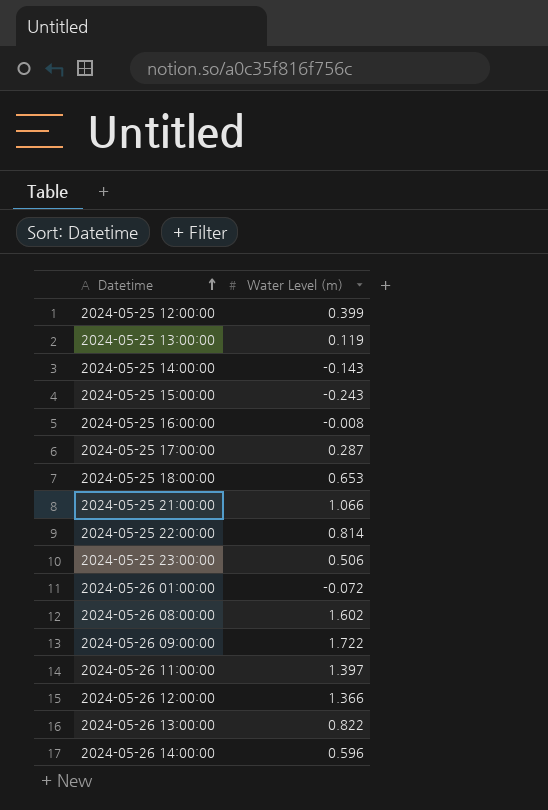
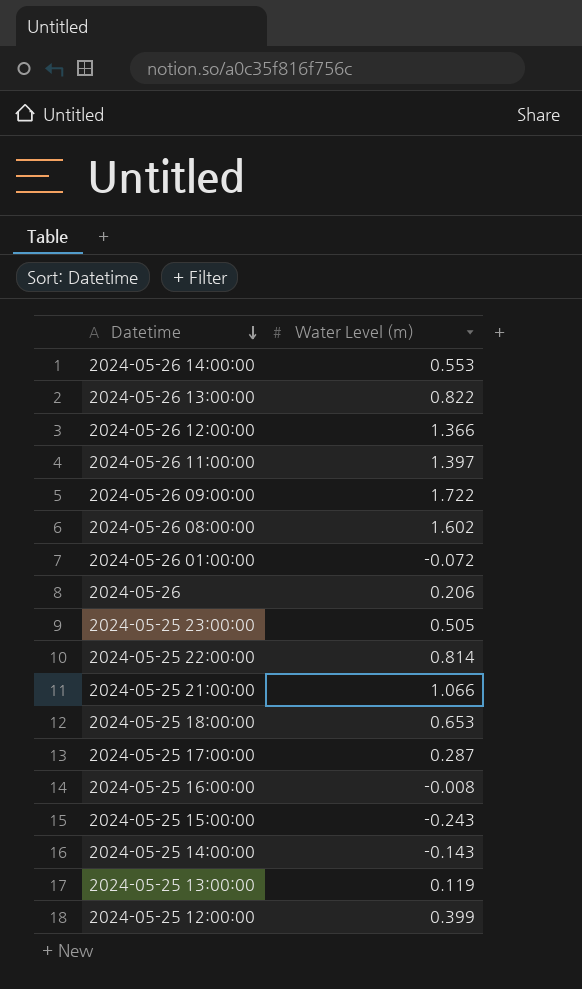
row order: Datetime ascending -> Datetime descending
2024-05-26 14:00:00 | Water Level (m): 0.596 -> 0.553
row 2024-05-26: none -> 0.206
2024-05-25 23:00:00 | Water Level (m): 0.506 -> 0.505

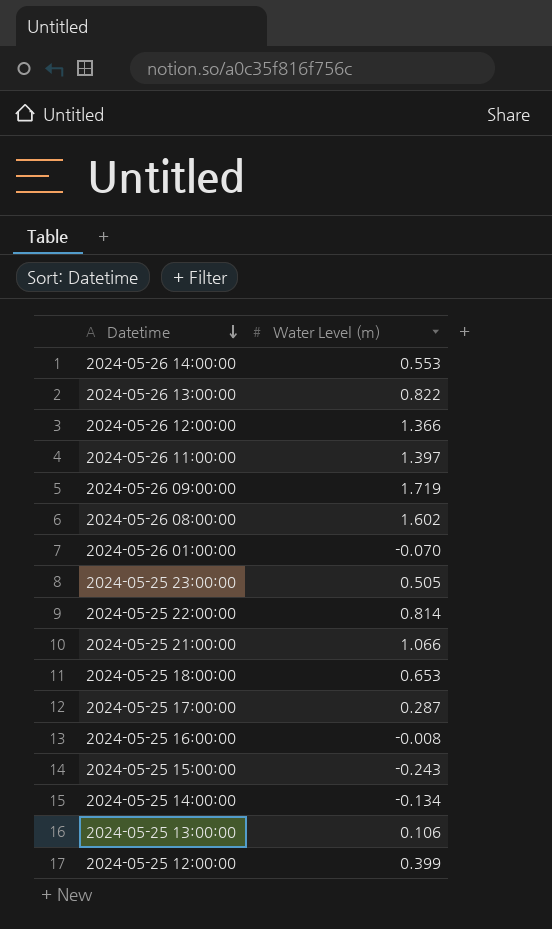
row 2024-05-26: 0.206 -> none
2024-05-26 09:00:00 | Water Level (m): 1.722 -> 1.719
2024-05-26 01:00:00 | Water Level (m): -0.072 -> -0.070
2024-05-25 14:00:00 | Water Level (m): -0.143 -> -0.134
2024-05-25 13:00:00 | Water Level (m): 0.119 -> 0.106

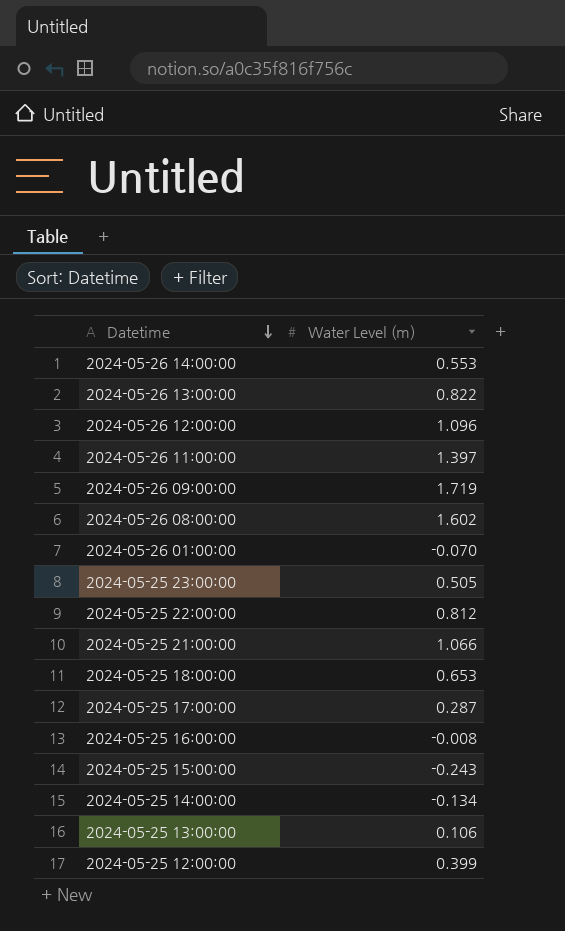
2024-05-26 12:00:00 | Water Level (m): 1.366 -> 1.096
2024-05-25 22:00:00 | Water Level (m): 0.814 -> 0.812

